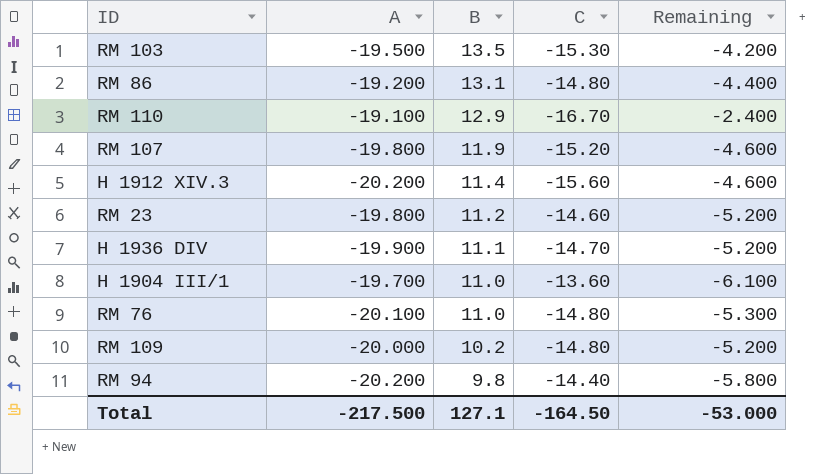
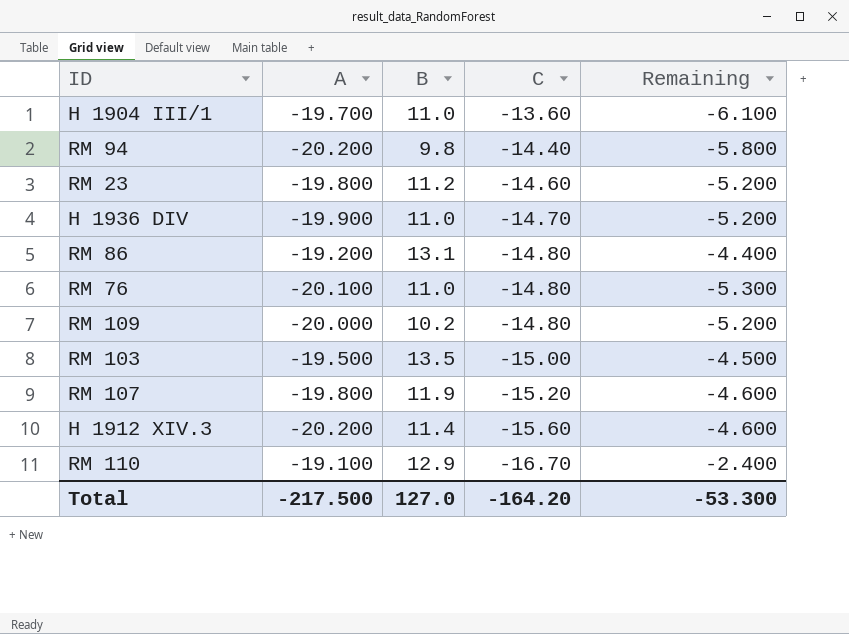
row order: B descending -> C descending
H 1936 DIV | B: 11.1 -> 11.0
RM 103 | C: -15.30 -> -15.00
RM 103 | Remaining: -4.200 -> -4.500
Total | B: 127.1 -> 127.0
Total | C: -164.50 -> -164.20
Total | Remaining: -53.000 -> -53.300

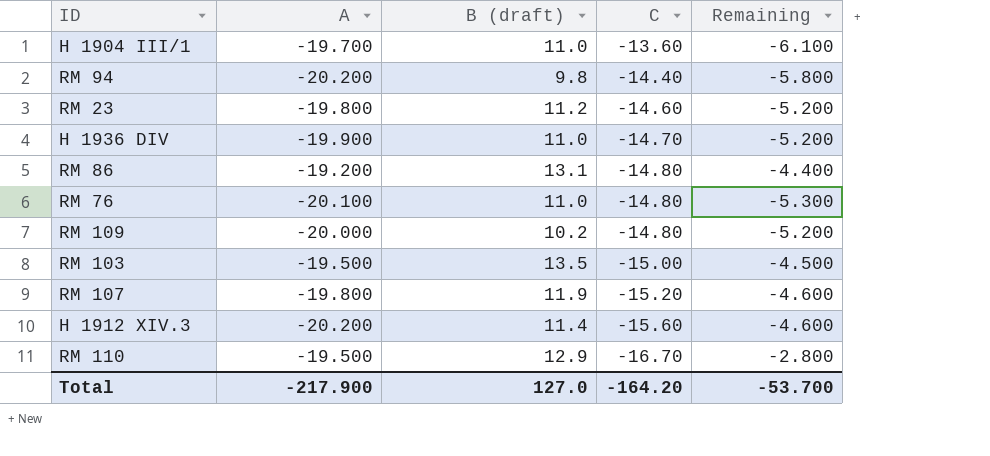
column name: B -> B (draft)
RM 110 | A: -19.100 -> -19.500
RM 110 | Remaining: -2.400 -> -2.800
Total | A: -217.500 -> -217.900
Total | Remaining: -53.300 -> -53.700

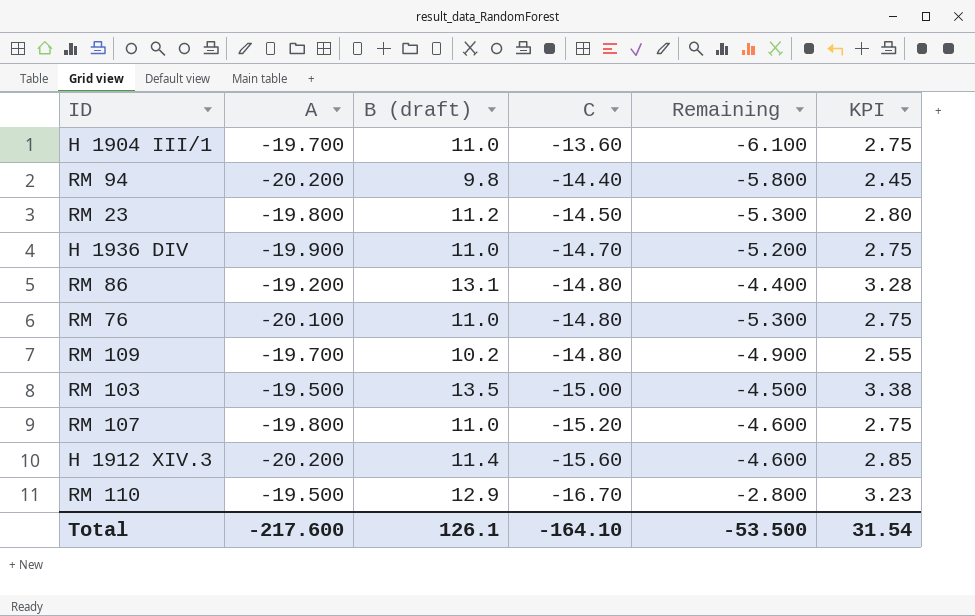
column KPI | formula: none -> [B (draft)] * 0.25
RM 23 | C: -14.60 -> -14.50
RM 23 | Remaining: -5.200 -> -5.300
RM 109 | A: -20.000 -> -19.700
RM 109 | Remaining: -5.200 -> -4.900
RM 107 | B (draft): 11.9 -> 11.0
Total | A: -217.900 -> -217.600
Total | B (draft): 127.0 -> 126.1
Total | C: -164.20 -> -164.10
Total | Remaining: -53.700 -> -53.500

